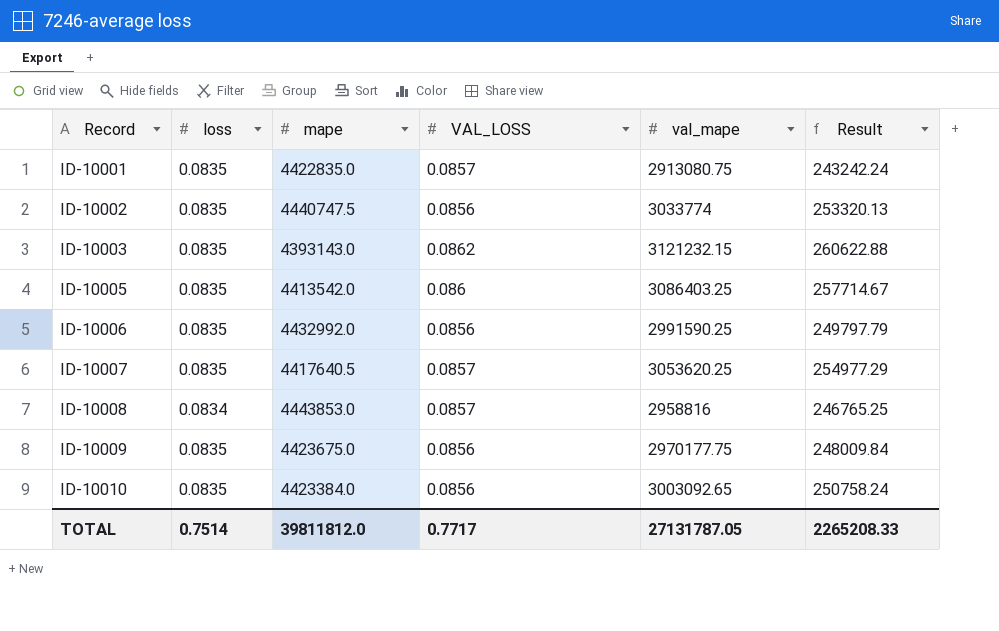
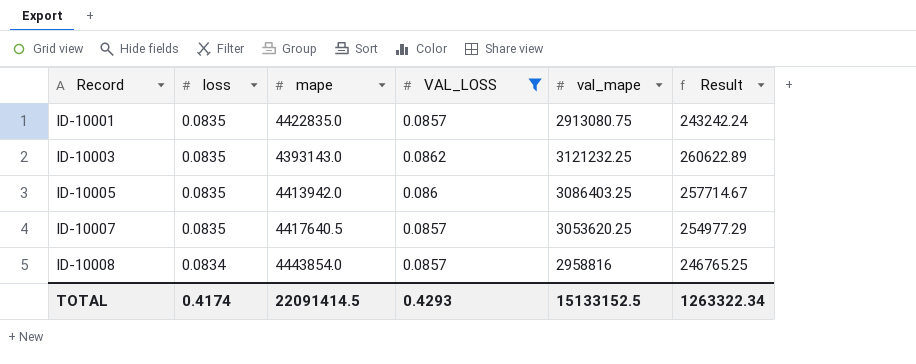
filter: none -> VAL_LOSS != 0.0856
ID-10003 | val_mape: 3121232.15 -> 3121232.25
ID-10003 | Result: 260622.88 -> 260622.89
ID-10005 | mape: 4413542.0 -> 4413942.0
ID-10008 | mape: 4443853.0 -> 4443854.0
TOTAL | loss: 0.7514 -> 0.4174
TOTAL | mape: 39811812.0 -> 22091414.5
TOTAL | VAL_LOSS: 0.7717 -> 0.4293
TOTAL | val_mape: 27131787.05 -> 15133152.5
TOTAL | Result: 2265208.33 -> 1263322.34

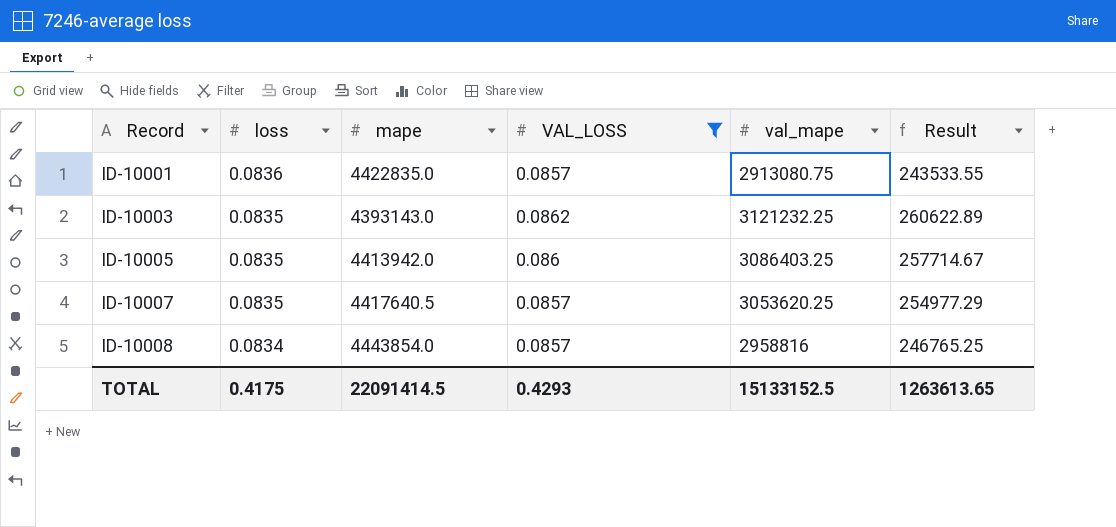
ID-10001 | loss: 0.0835 -> 0.0836
ID-10001 | Result: 243242.24 -> 243533.55
TOTAL | loss: 0.4174 -> 0.4175
TOTAL | Result: 1263322.34 -> 1263613.65

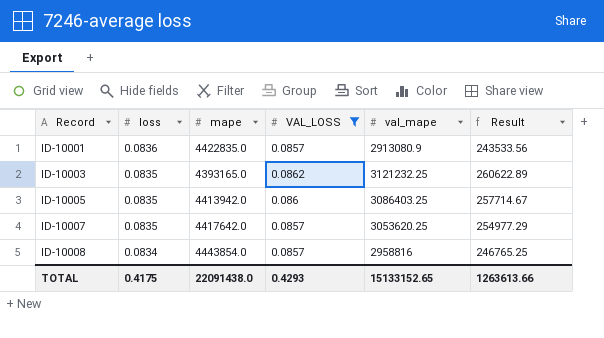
ID-10001 | val_mape: 2913080.75 -> 2913080.9
ID-10001 | Result: 243533.55 -> 243533.56
ID-10003 | mape: 4393143.0 -> 4393165.0
ID-10007 | mape: 4417640.5 -> 4417642.0
TOTAL | mape: 22091414.5 -> 22091438.0
TOTAL | val_mape: 15133152.5 -> 15133152.65
TOTAL | Result: 1263613.65 -> 1263613.66

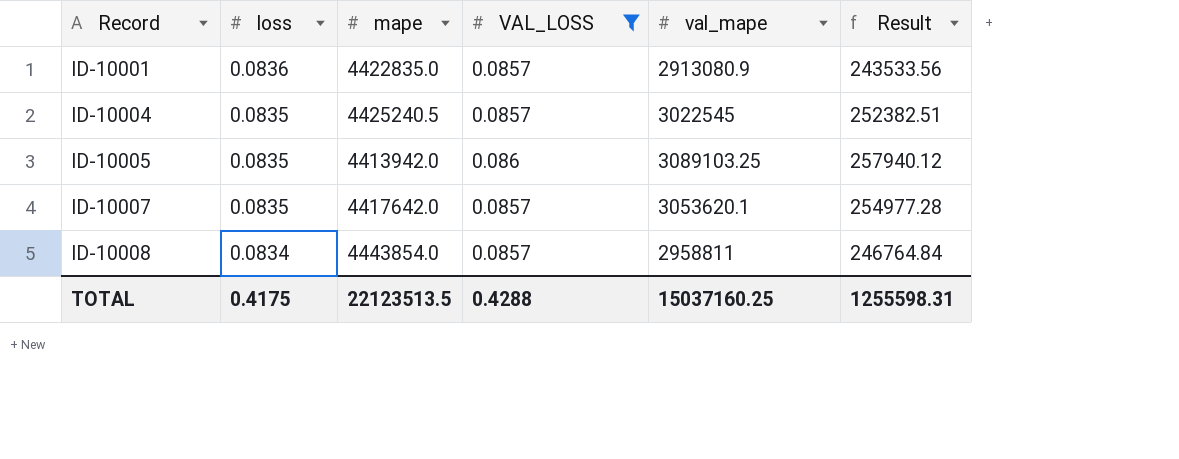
row ID-10003: 0.0835 | 4393165.0 | 0.0862 | 3121232.25 | 260622.89 -> none
row ID-10004: none -> 0.0835 | 4425240.5 | 0.0857 | 3022545 | 252382.51
ID-10005 | val_mape: 3086403.25 -> 3089103.25
ID-10005 | Result: 257714.67 -> 257940.12
ID-10007 | val_mape: 3053620.25 -> 3053620.1
ID-10007 | Result: 254977.29 -> 254977.28
ID-10008 | val_mape: 2958816 -> 2958811
ID-10008 | Result: 246765.25 -> 246764.84
TOTAL | mape: 22091438.0 -> 22123513.5
TOTAL | VAL_LOSS: 0.4293 -> 0.4288
TOTAL | val_mape: 15133152.65 -> 15037160.25
TOTAL | Result: 1263613.66 -> 1255598.31

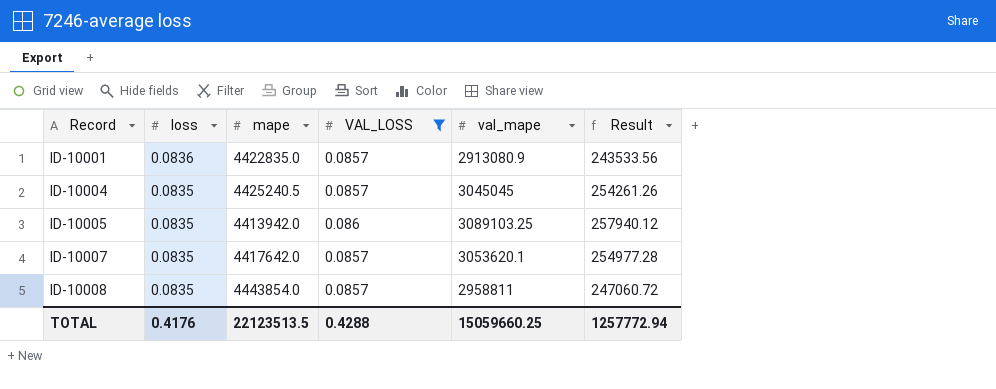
ID-10004 | val_mape: 3022545 -> 3045045
ID-10004 | Result: 252382.51 -> 254261.26
ID-10008 | loss: 0.0834 -> 0.0835
ID-10008 | Result: 246764.84 -> 247060.72
TOTAL | loss: 0.4175 -> 0.4176
TOTAL | val_mape: 15037160.25 -> 15059660.25
TOTAL | Result: 1255598.31 -> 1257772.94

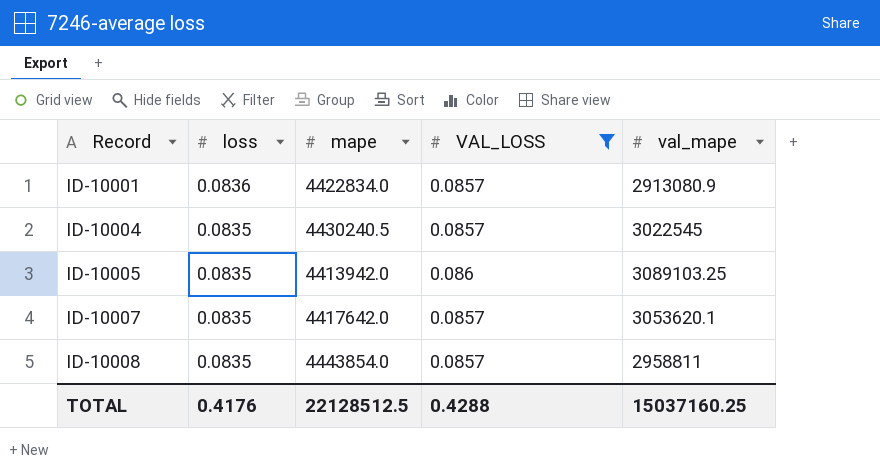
column Result | formula: [loss] * [val_mape] -> none
ID-10001 | mape: 4422835.0 -> 4422834.0
ID-10004 | mape: 4425240.5 -> 4430240.5
ID-10004 | val_mape: 3045045 -> 3022545
TOTAL | mape: 22123513.5 -> 22128512.5
TOTAL | val_mape: 15059660.25 -> 15037160.25

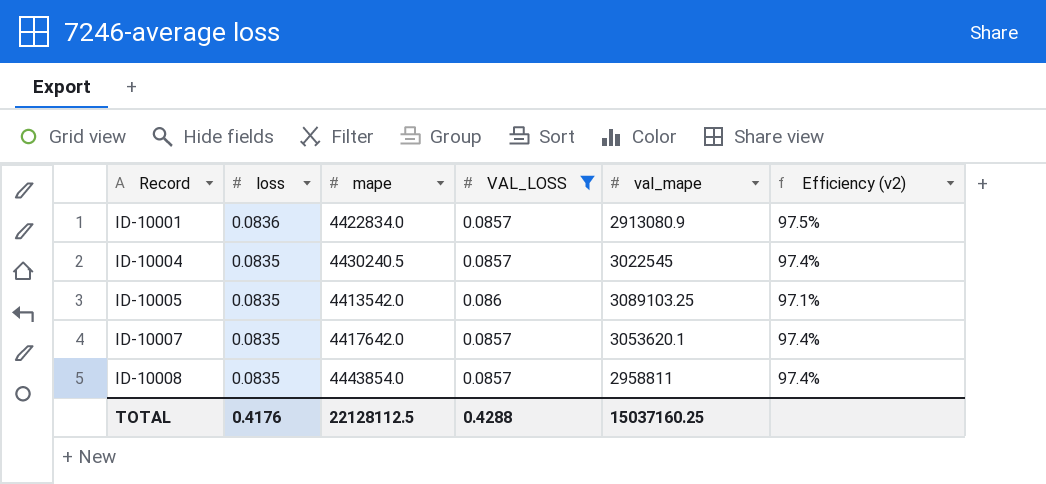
column Efficiency (v2) | formula: none -> [loss] / [VAL_LOSS]
ID-10005 | mape: 4413942.0 -> 4413542.0
TOTAL | mape: 22128512.5 -> 22128112.5

